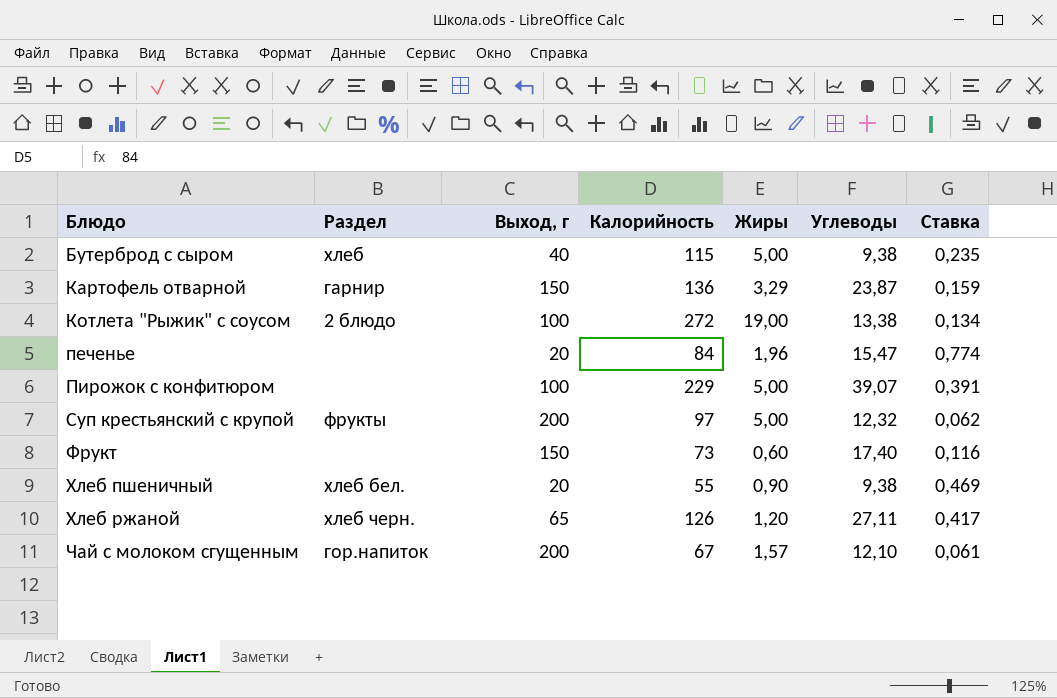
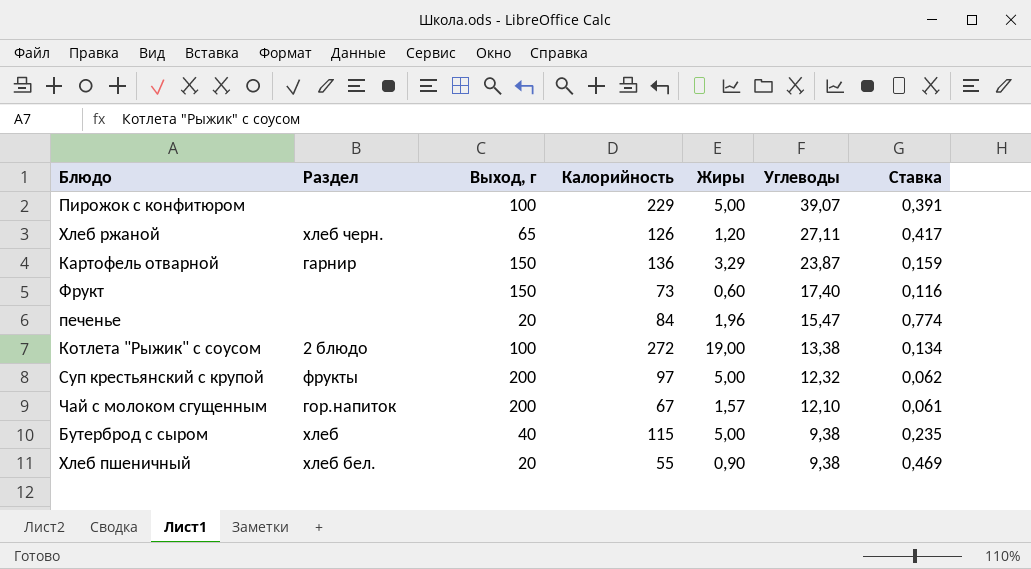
row order: Блюдо ascending -> Углеводы descending

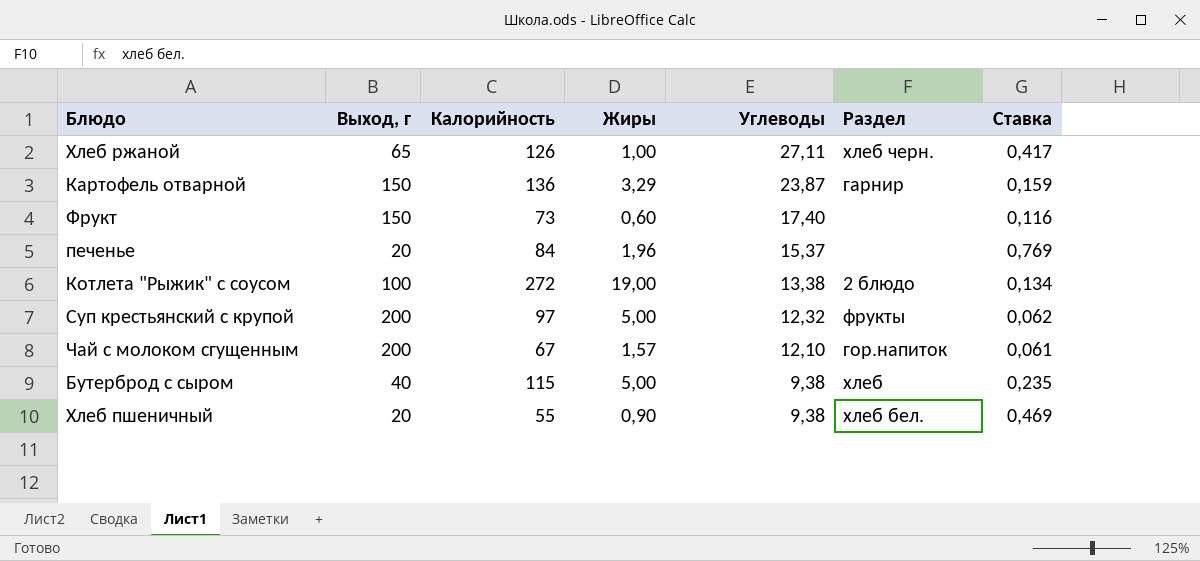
column Раздел | position: 2 -> 6
row Пирожок с конфитюром: none | 100 | 229 | 5,00 | 39,07 | 0,391 -> none
Хлеб ржаной | Жиры: 1,20 -> 1,00
печенье | Углеводы: 15,47 -> 15,37
печенье | Ставка: 0,774 -> 0,769

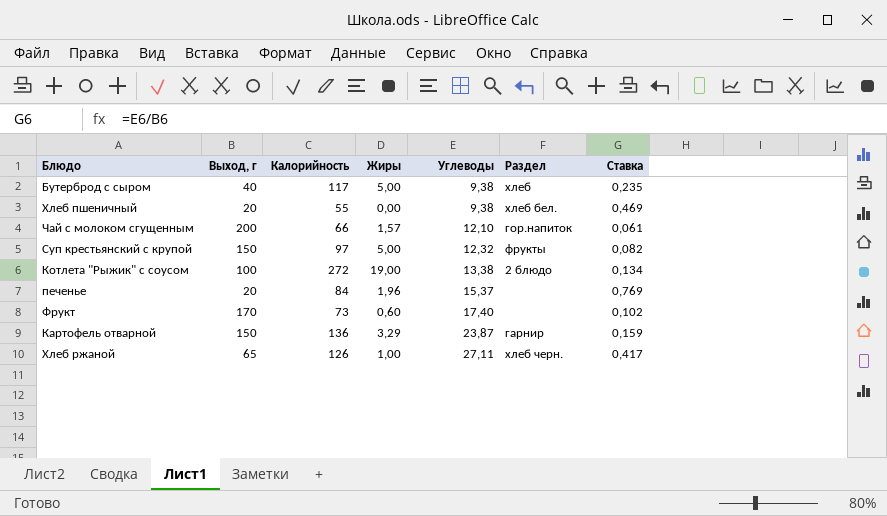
row order: Углеводы descending -> Углеводы ascending
Бутерброд с сыром | Калорийность: 115 -> 117
Хлеб пшеничный | Жиры: 0,90 -> 0,00
Чай с молоком сгущенным | Калорийность: 67 -> 66
Суп крестьянский с крупой | Выход, г: 200 -> 150
Суп крестьянский с крупой | Ставка: 0,062 -> 0,082
Фрукт | Выход, г: 150 -> 170
Фрукт | Ставка: 0,116 -> 0,102

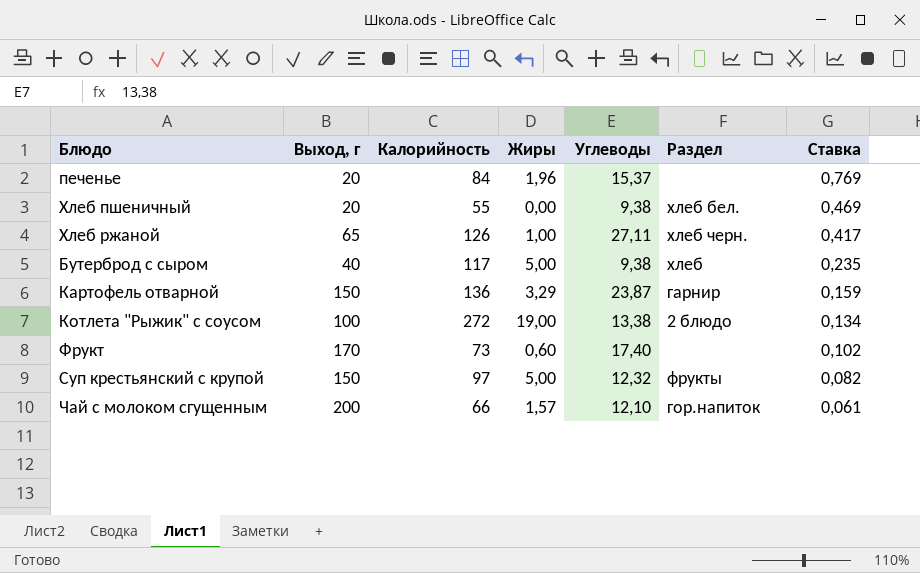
row order: Углеводы ascending -> Ставка descending

